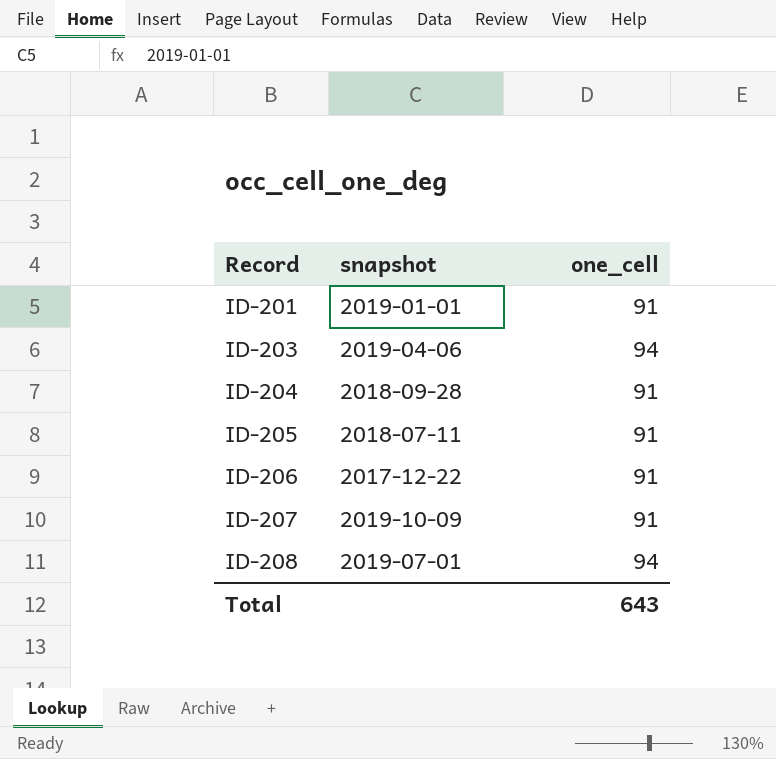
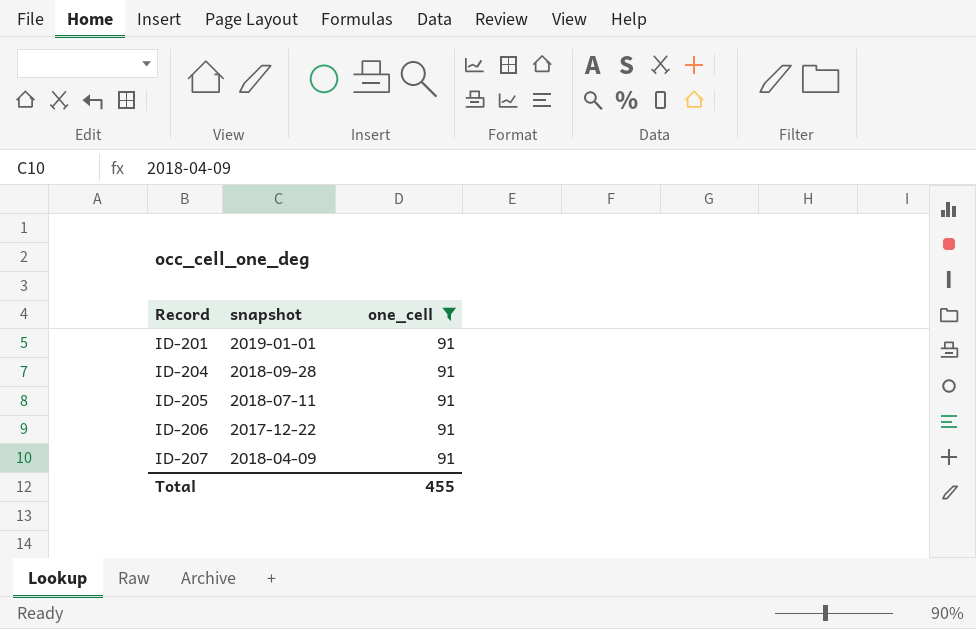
filter: none -> one_cell = 91
ID-207 | snapshot: 2019-10-09 -> 2018-04-09
Total | one_cell: 643 -> 455

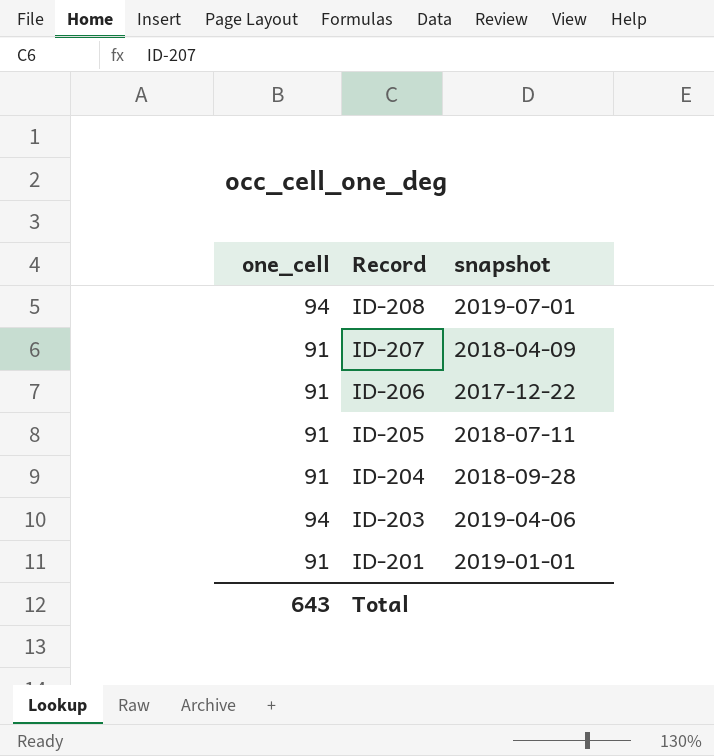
filter: one_cell = 91 -> none
row order: Record ascending -> Record descending
column one_cell | position: 3 -> 1
Total | one_cell: 455 -> 643

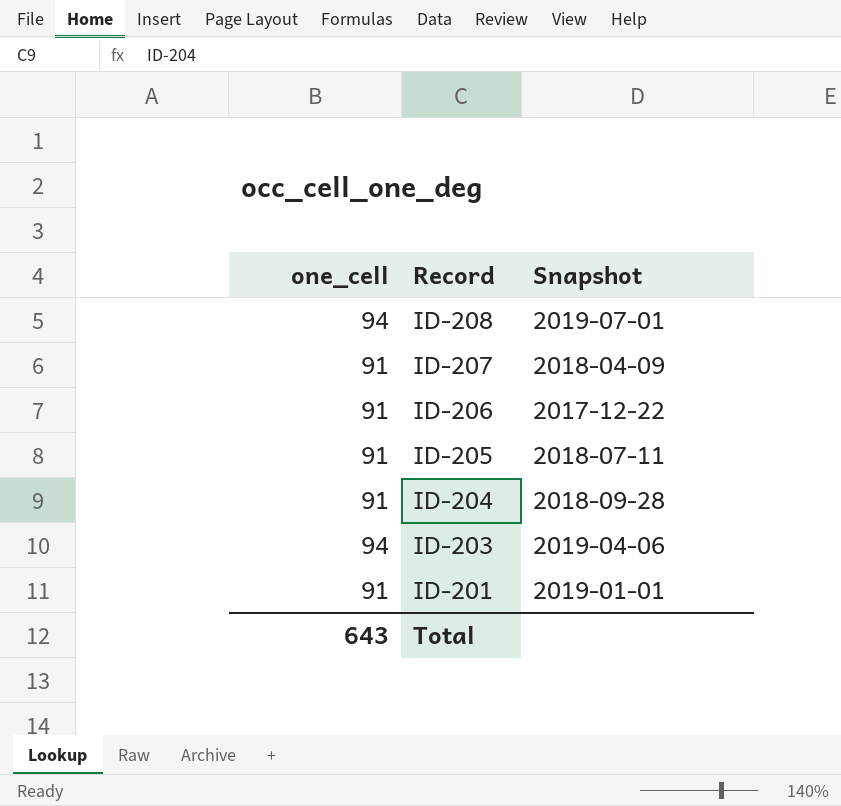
column name: snapshot -> Snapshot

